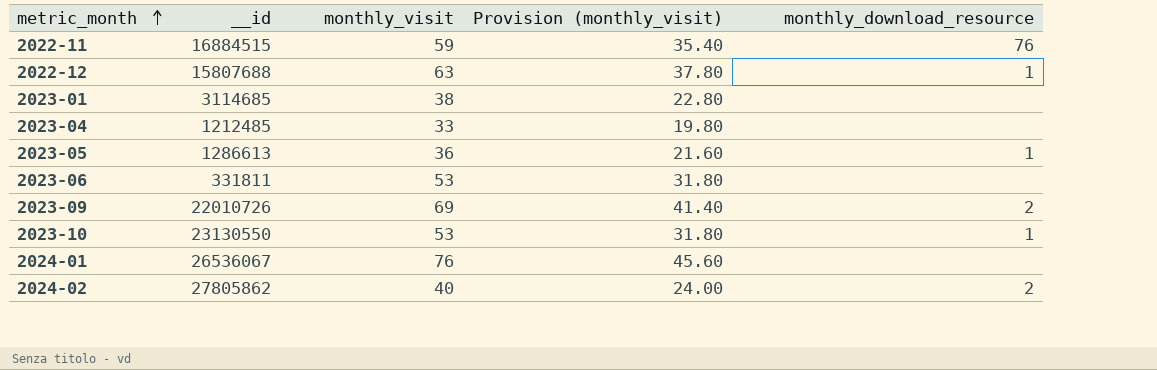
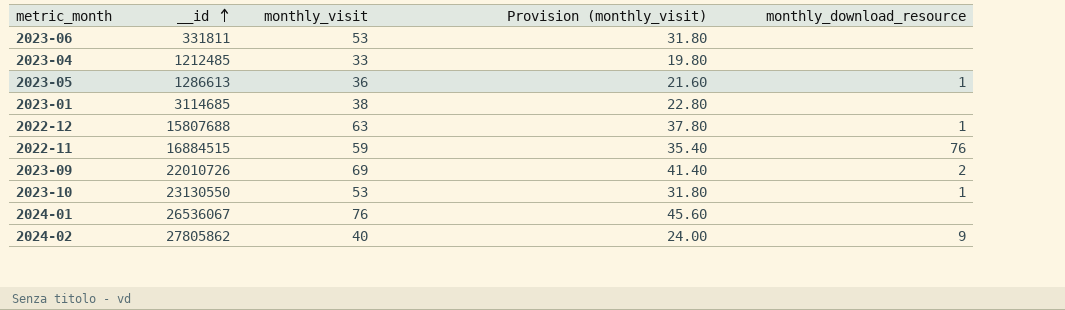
row order: metric_month ascending -> __id ascending
2024-02 | monthly_download_resource: 2 -> 9

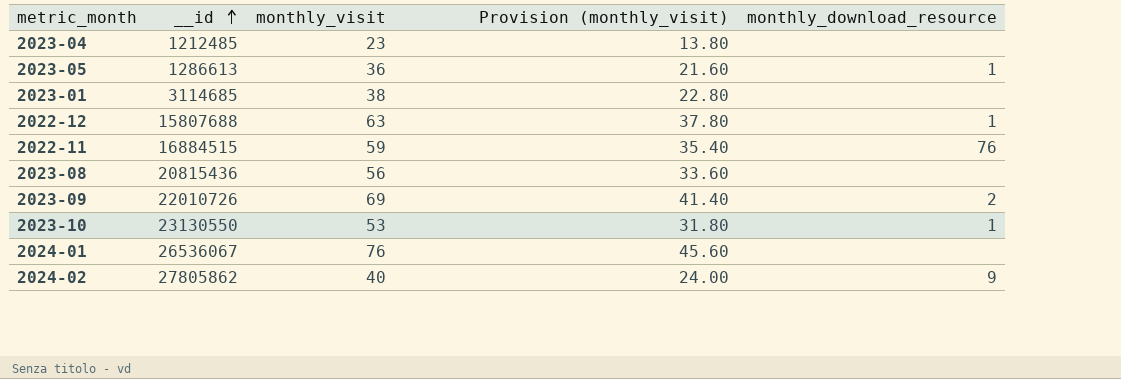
row 2023-06: 331811 | 53 | 31.80 | none -> none
2023-04 | monthly_visit: 33 -> 23
2023-04 | Provision (monthly_visit): 19.80 -> 13.80
row 2023-08: none -> 20815436 | 56 | 33.60 | none

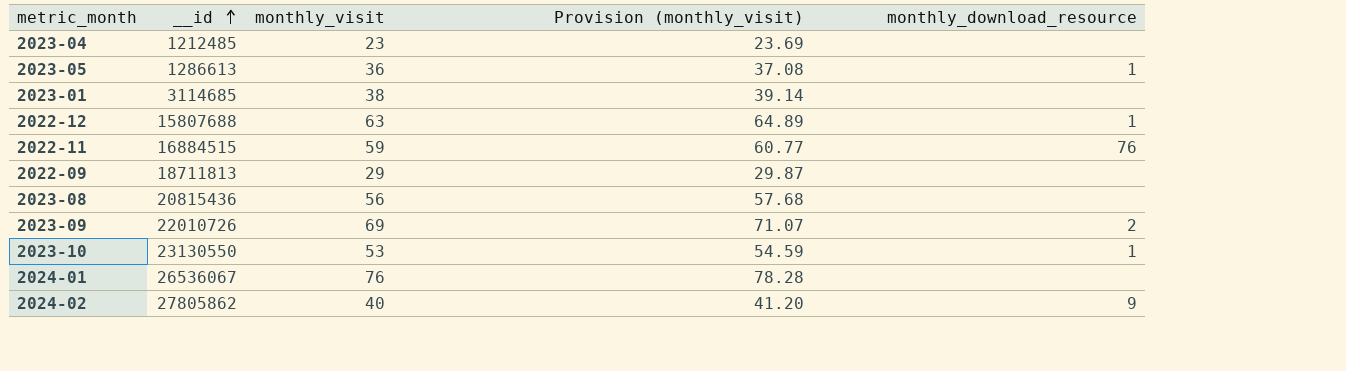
column Provision (monthly_visit) | formula: [monthly_visit] * 0.6 -> [monthly_visit] * 1.03
row 2022-09: none -> 18711813 | 29 | 29.87 | none

